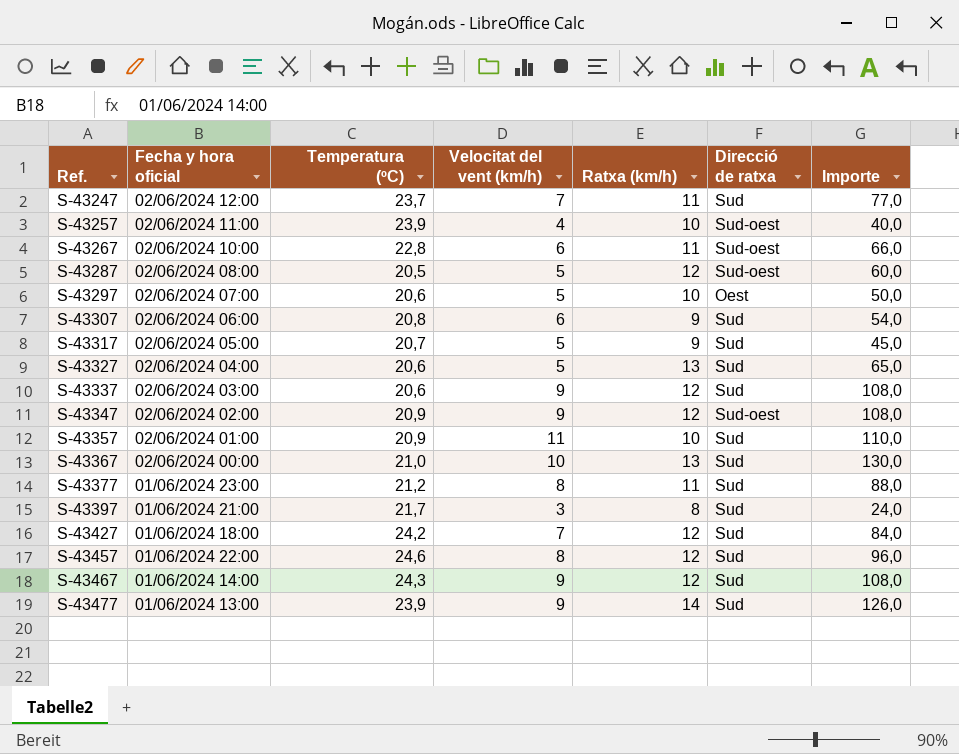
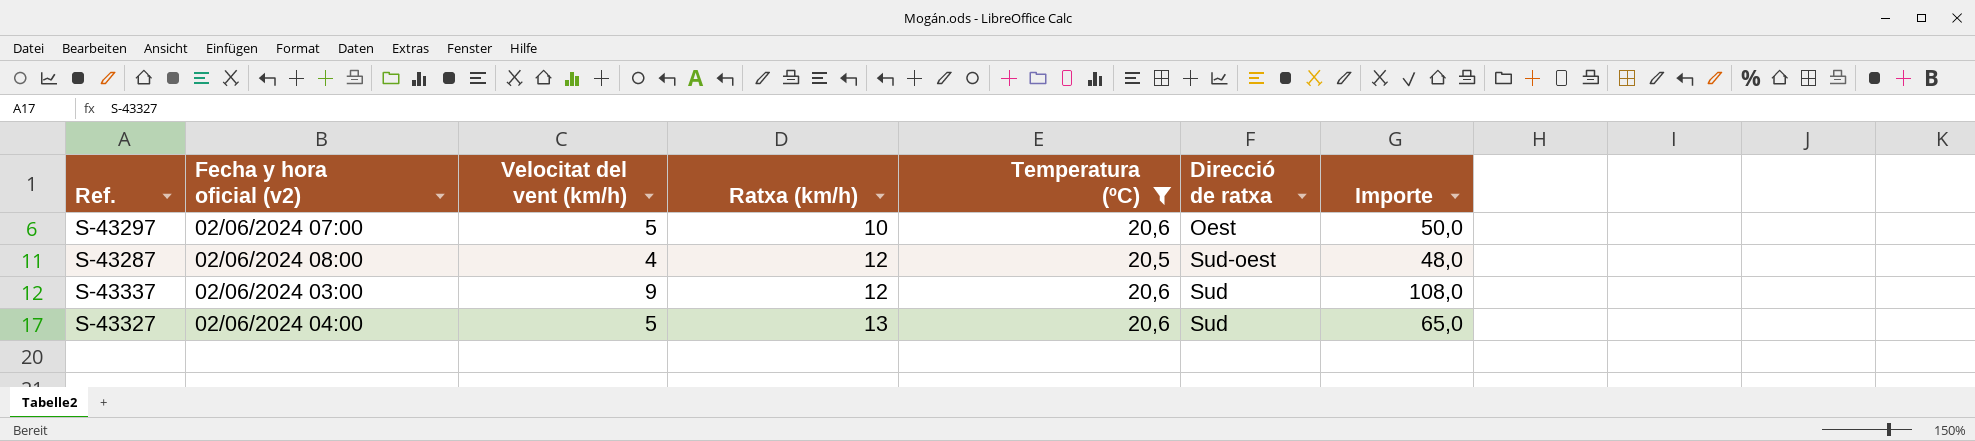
filter: none -> Temperatura (ºC) <= 20,6
row order: Ref. ascending -> Ratxa (km/h) ascending
column name: Fecha y hora oficial -> Fecha y hora oficial (v2)
column Temperatura (ºC) | position: 3 -> 5
S-43287 | Velocitat del vent (km/h): 5 -> 4
S-43287 | Importe: 60,0 -> 48,0

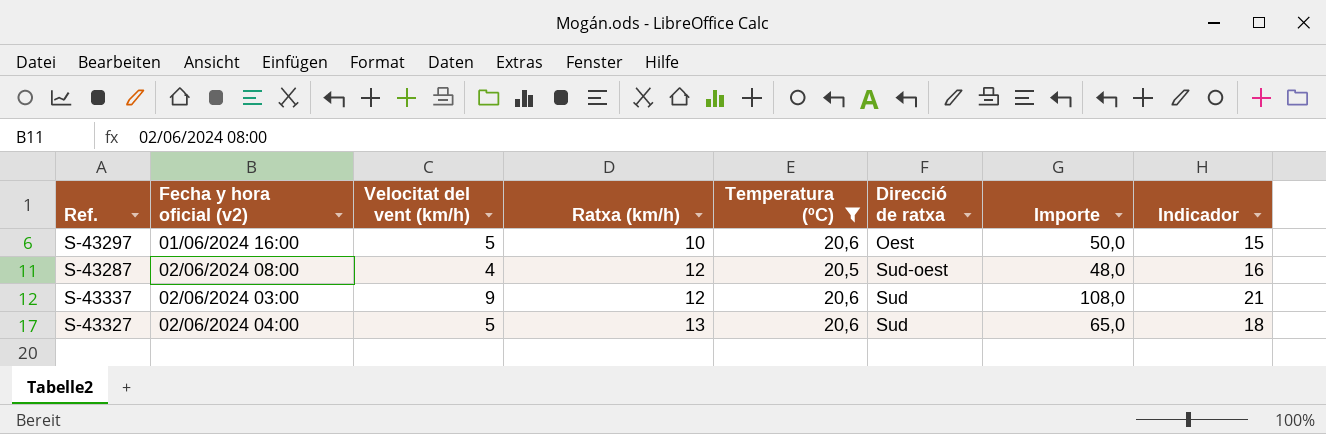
column Indicador | formula: none -> [Velocitat del vent (km/h)] + [Ratxa (km/h)]
S-43297 | Fecha y hora oficial (v2): 02/06/2024 07:00 -> 01/06/2024 16:00

